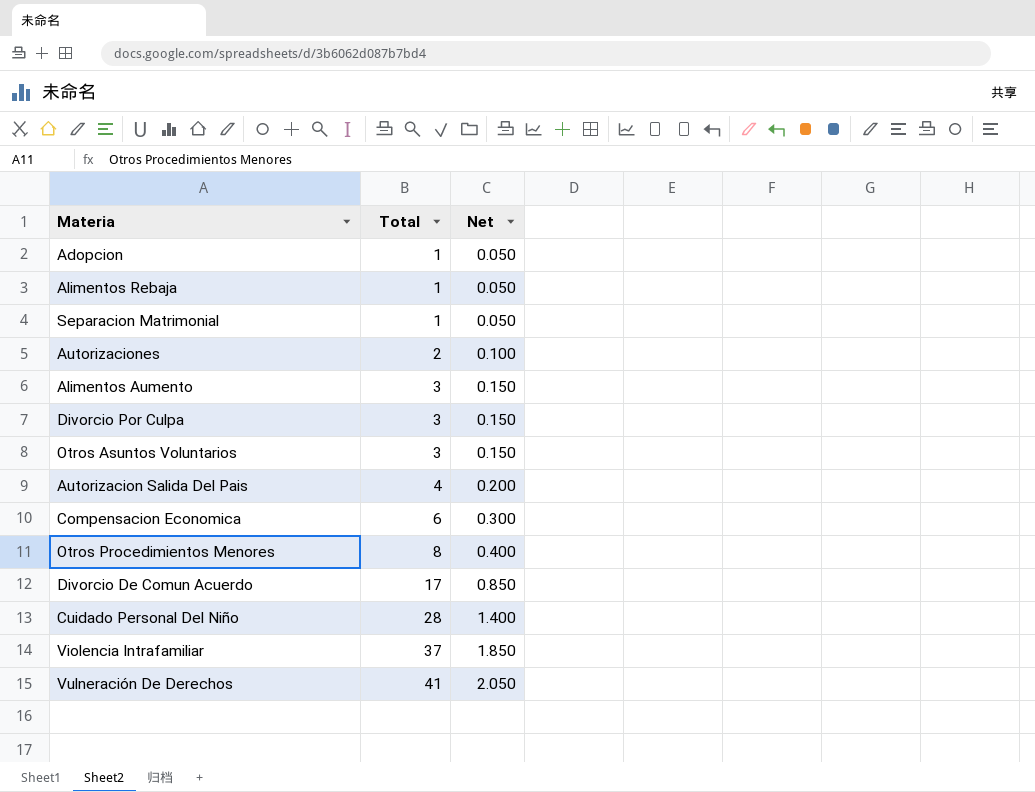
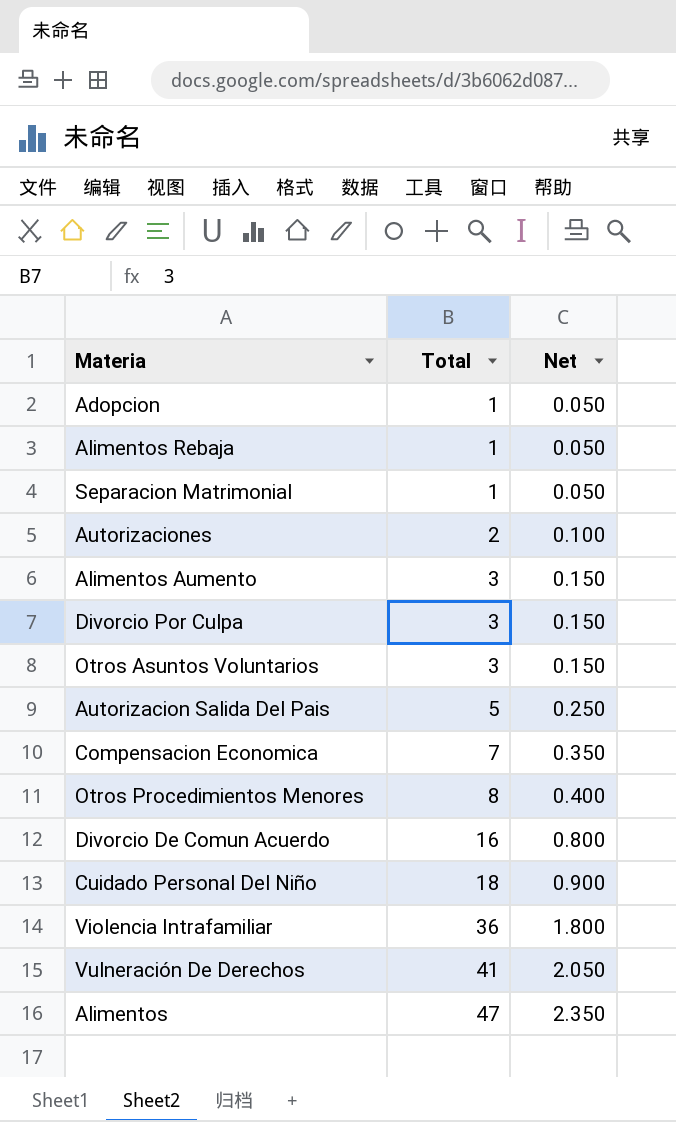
Autorizacion Salida Del Pais | Total: 4 -> 5
Autorizacion Salida Del Pais | Net: 0.200 -> 0.250
Compensacion Economica | Total: 6 -> 7
Compensacion Economica | Net: 0.300 -> 0.350
Divorcio De Comun Acuerdo | Total: 17 -> 16
Divorcio De Comun Acuerdo | Net: 0.850 -> 0.800
Cuidado Personal Del Niño | Total: 28 -> 18
Cuidado Personal Del Niño | Net: 1.400 -> 0.900
Violencia Intrafamiliar | Total: 37 -> 36
Violencia Intrafamiliar | Net: 1.850 -> 1.800
row Alimentos: none -> 47 | 2.350

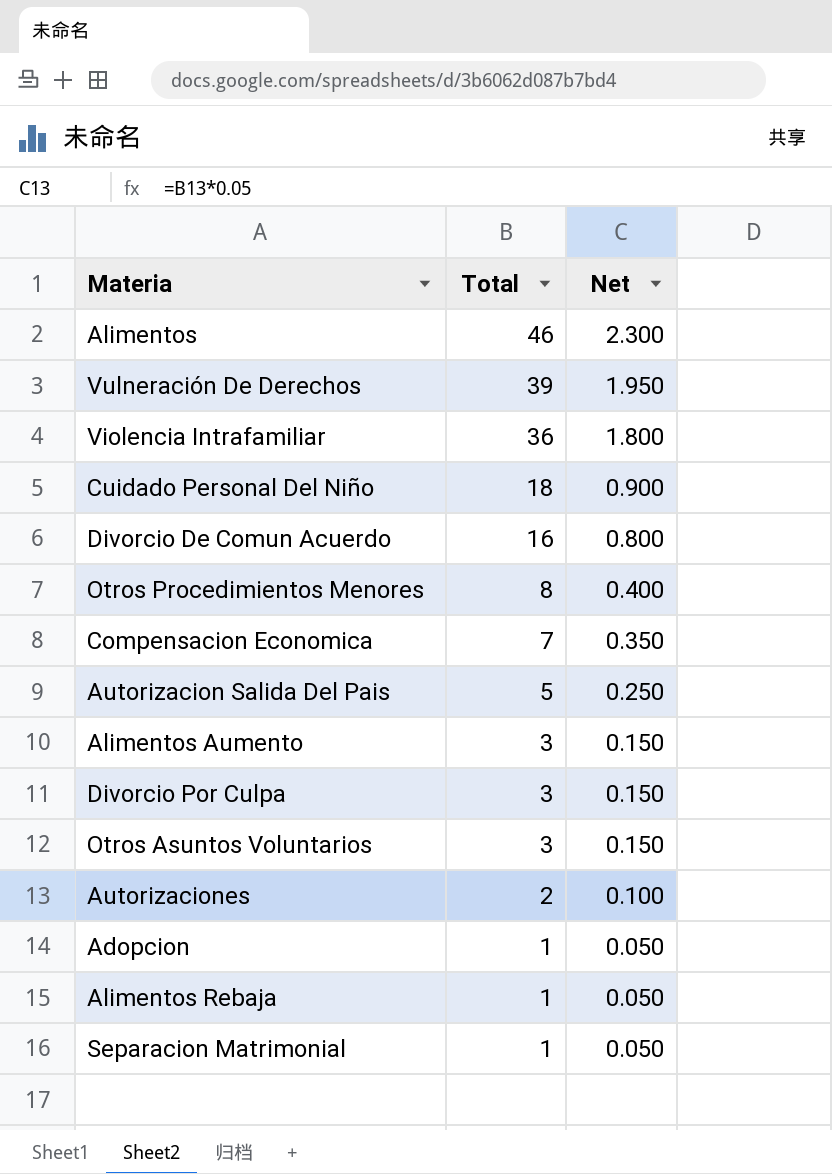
row order: Total ascending -> Total descending
Alimentos | Total: 47 -> 46
Alimentos | Net: 2.350 -> 2.300
Vulneración De Derechos | Total: 41 -> 39
Vulneración De Derechos | Net: 2.050 -> 1.950

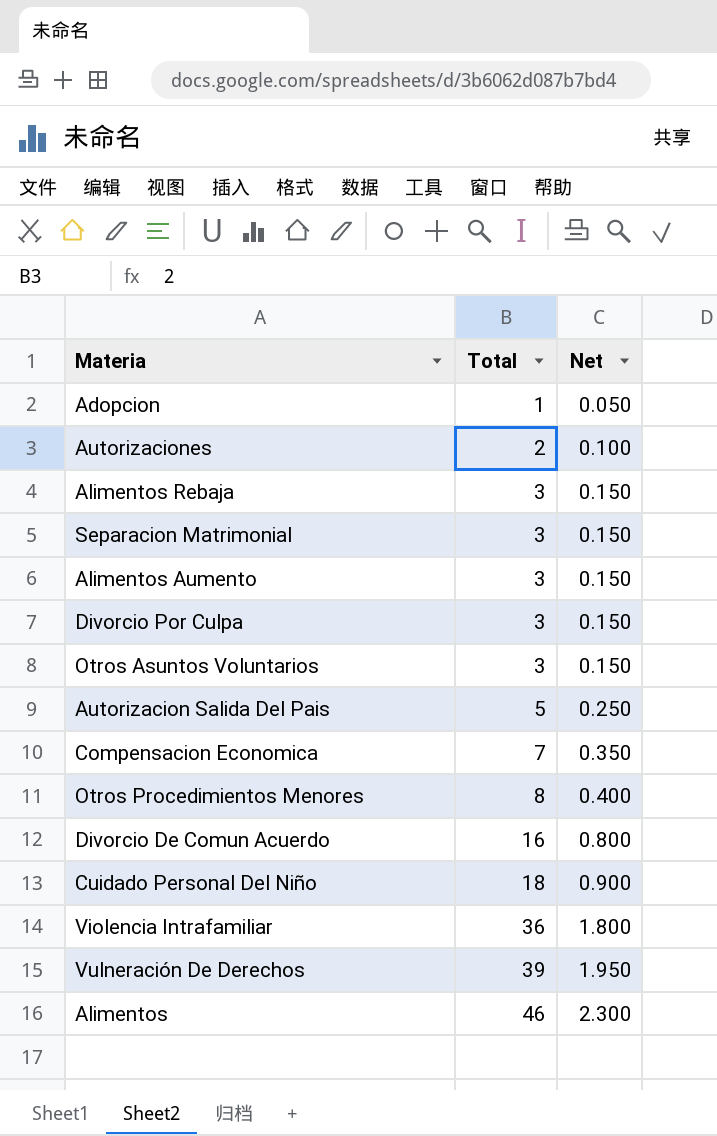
row order: Total descending -> Total ascending
Alimentos Rebaja | Total: 1 -> 3
Alimentos Rebaja | Net: 0.050 -> 0.150
Separacion Matrimonial | Total: 1 -> 3
Separacion Matrimonial | Net: 0.050 -> 0.150

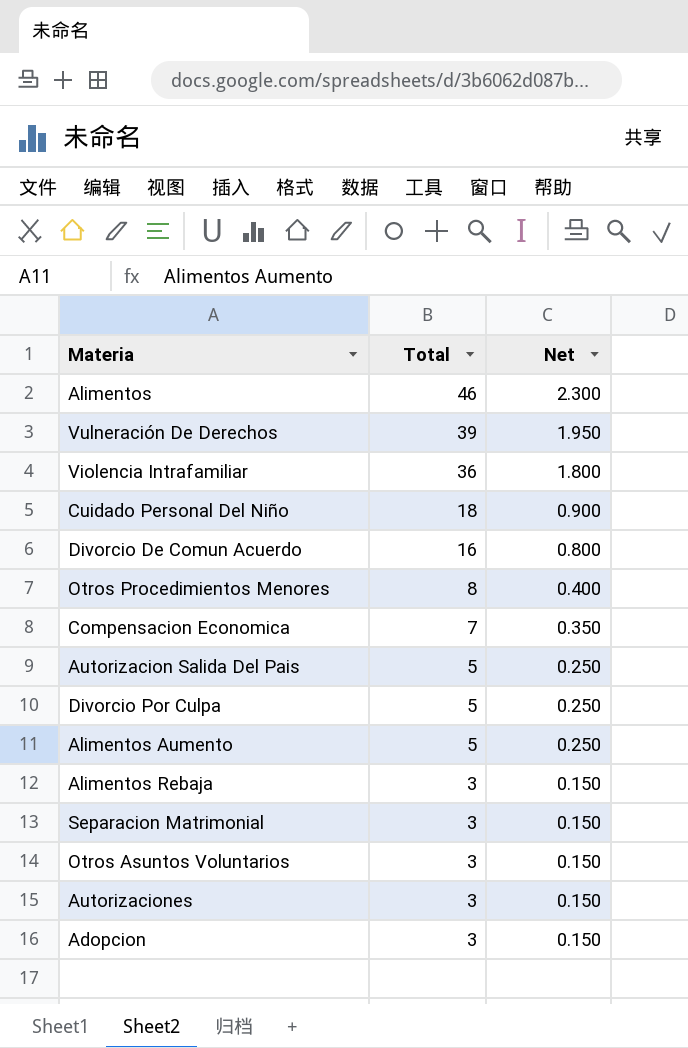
row order: Total ascending -> Total descending
Divorcio Por Culpa | Total: 3 -> 5
Divorcio Por Culpa | Net: 0.150 -> 0.250
Alimentos Aumento | Total: 3 -> 5
Alimentos Aumento | Net: 0.150 -> 0.250
Autorizaciones | Total: 2 -> 3
Autorizaciones | Net: 0.100 -> 0.150
Adopcion | Total: 1 -> 3
Adopcion | Net: 0.050 -> 0.150

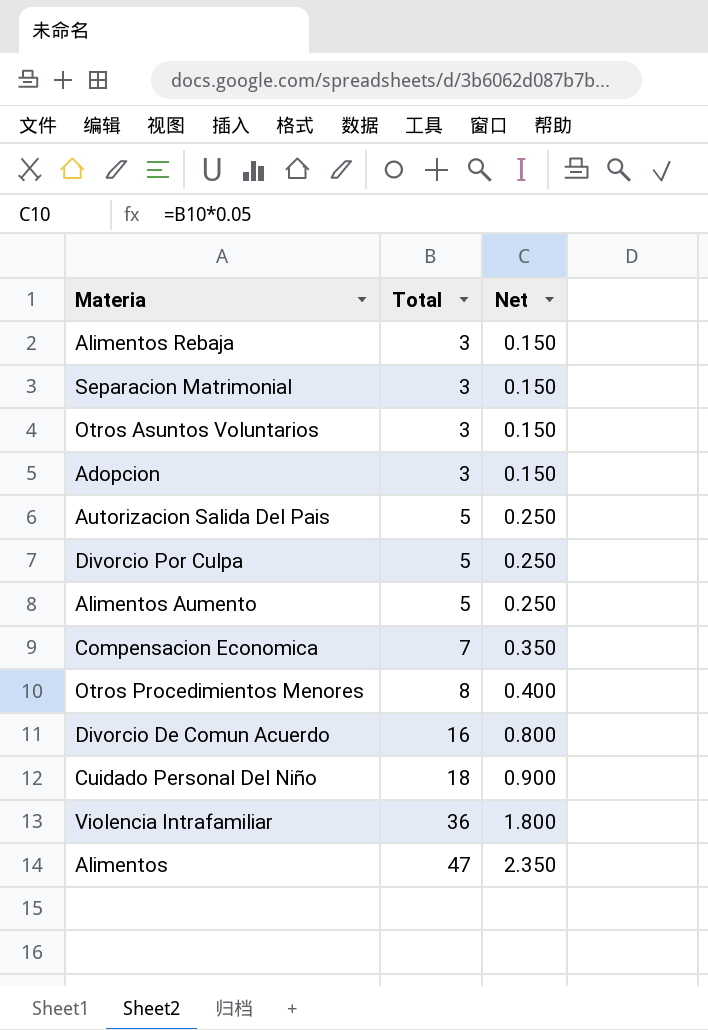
row order: Total descending -> Total ascending
row Vulneración De Derechos: 39 | 1.950 -> none
row Autorizaciones: 3 | 0.150 -> none
Alimentos | Total: 46 -> 47
Alimentos | Net: 2.300 -> 2.350

